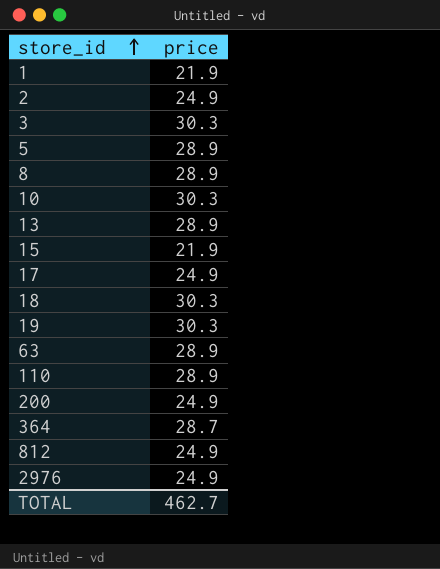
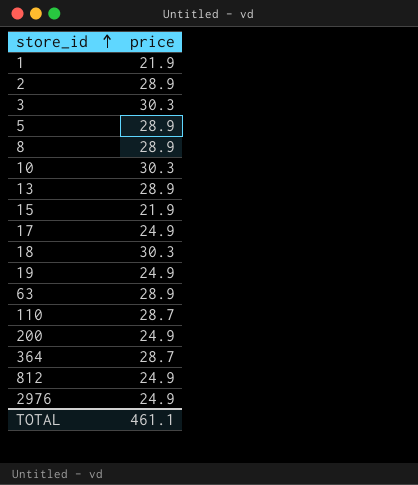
2 | price: 24.9 -> 28.9
19 | price: 30.3 -> 24.9
110 | price: 28.9 -> 28.7
TOTAL | price: 462.7 -> 461.1

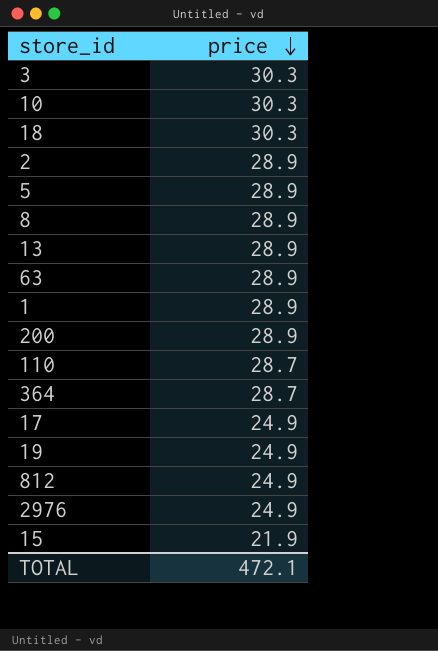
row order: store_id ascending -> price descending
1 | price: 21.9 -> 28.9
200 | price: 24.9 -> 28.9
TOTAL | price: 461.1 -> 472.1

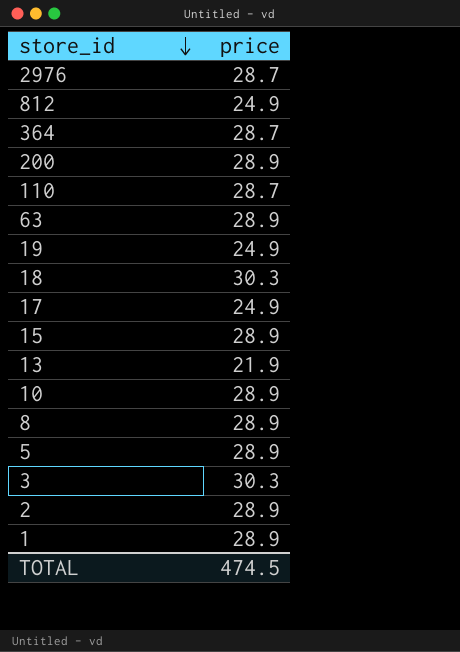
row order: price descending -> store_id descending
2976 | price: 24.9 -> 28.7
15 | price: 21.9 -> 28.9
13 | price: 28.9 -> 21.9
10 | price: 30.3 -> 28.9
TOTAL | price: 472.1 -> 474.5

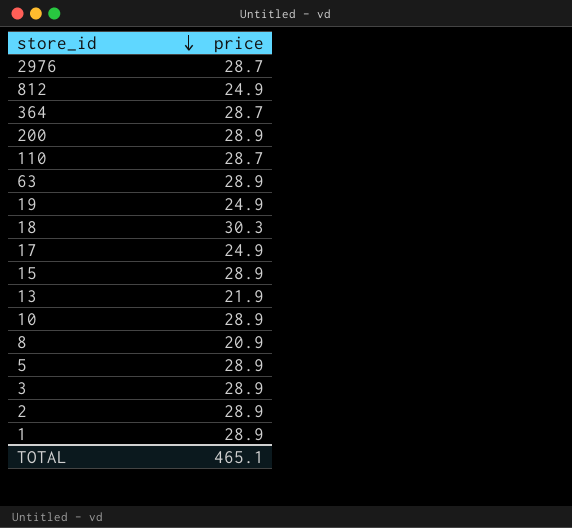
8 | price: 28.9 -> 20.9
3 | price: 30.3 -> 28.9
TOTAL | price: 474.5 -> 465.1

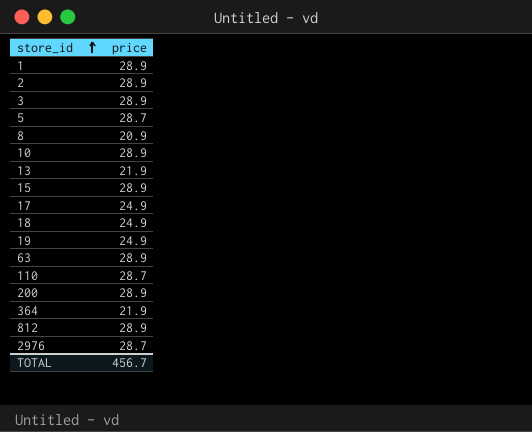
row order: store_id descending -> store_id ascending
5 | price: 28.9 -> 28.7
18 | price: 30.3 -> 24.9
364 | price: 28.7 -> 21.9
812 | price: 24.9 -> 28.9
TOTAL | price: 465.1 -> 456.7

